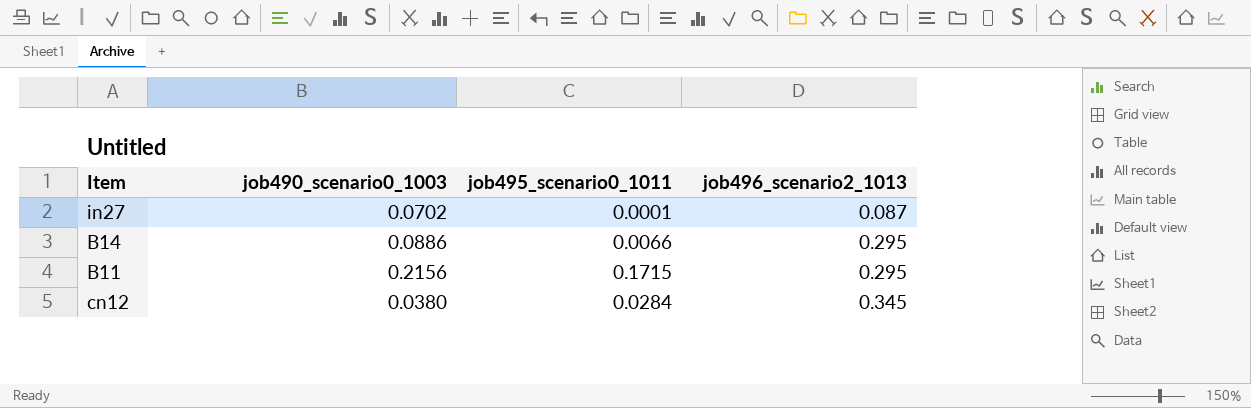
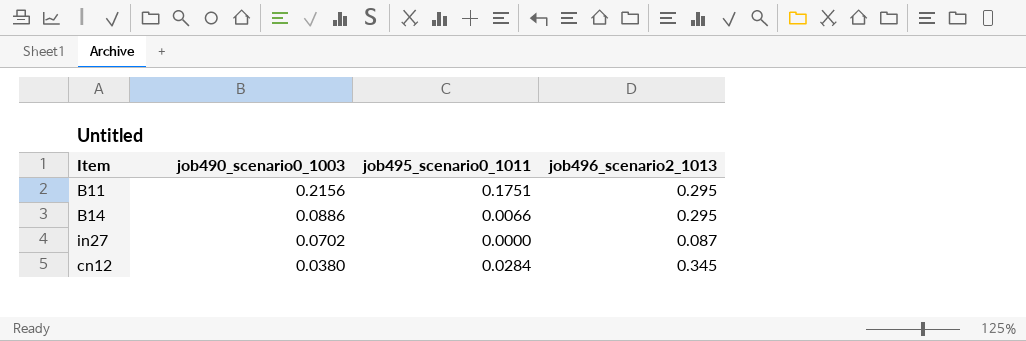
row order: job496_scenario2_1013 ascending -> job490_scenario0_1003 descending
B11 | job495_scenario0_1011: 0.1715 -> 0.1751
in27 | job495_scenario0_1011: 0.0001 -> 0.0000

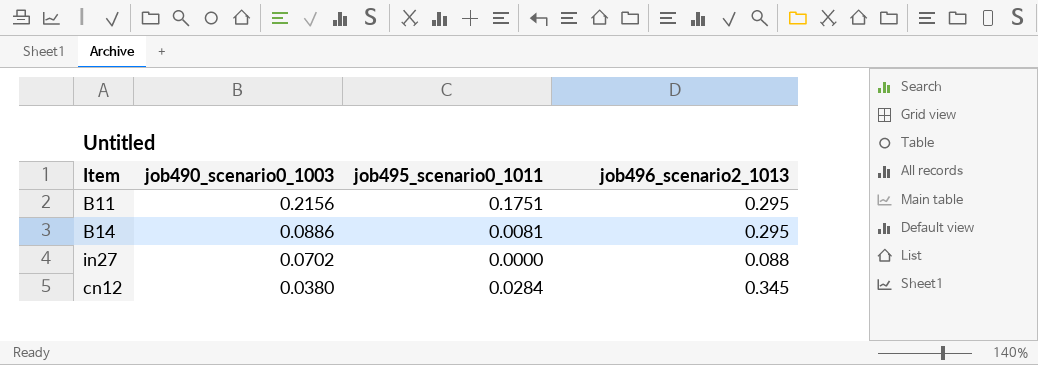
B14 | job495_scenario0_1011: 0.0066 -> 0.0081
in27 | job496_scenario2_1013: 0.087 -> 0.088

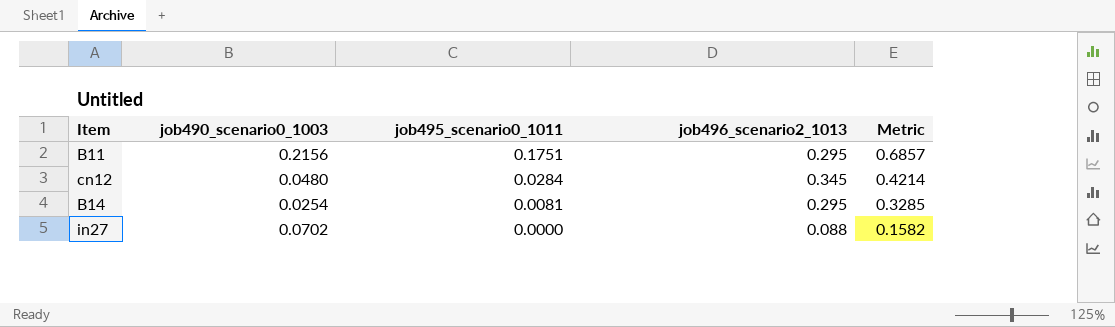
row order: job490_scenario0_1003 descending -> job495_scenario0_1011 descending
column Metric | formula: none -> [job490_scenario0_1003] + [job495_scenario0_1011] + [job496_scenario2_1013]
cn12 | job490_scenario0_1003: 0.0380 -> 0.0480
B14 | job490_scenario0_1003: 0.0886 -> 0.0254

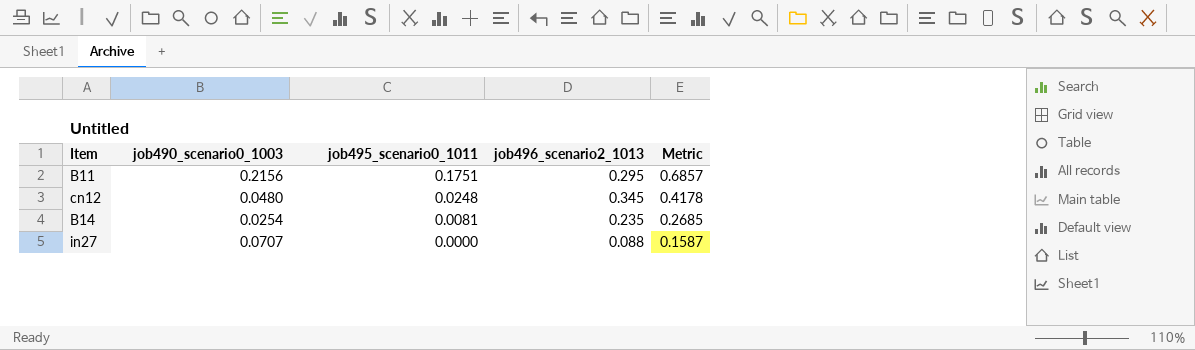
cn12 | job495_scenario0_1011: 0.0284 -> 0.0248
cn12 | Metric: 0.4214 -> 0.4178
B14 | job496_scenario2_1013: 0.295 -> 0.235
B14 | Metric: 0.3285 -> 0.2685
in27 | job490_scenario0_1003: 0.0702 -> 0.0707
in27 | Metric: 0.1582 -> 0.1587

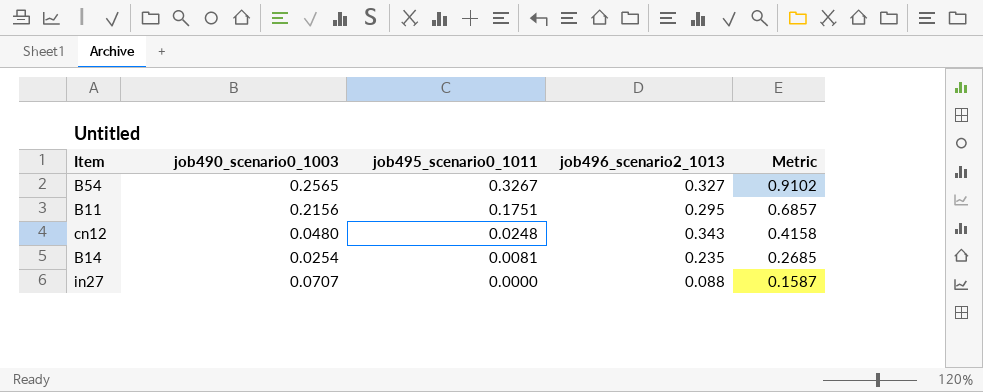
row B54: none -> 0.2565 | 0.3267 | 0.327 | 0.9102
cn12 | job496_scenario2_1013: 0.345 -> 0.343
cn12 | Metric: 0.4178 -> 0.4158

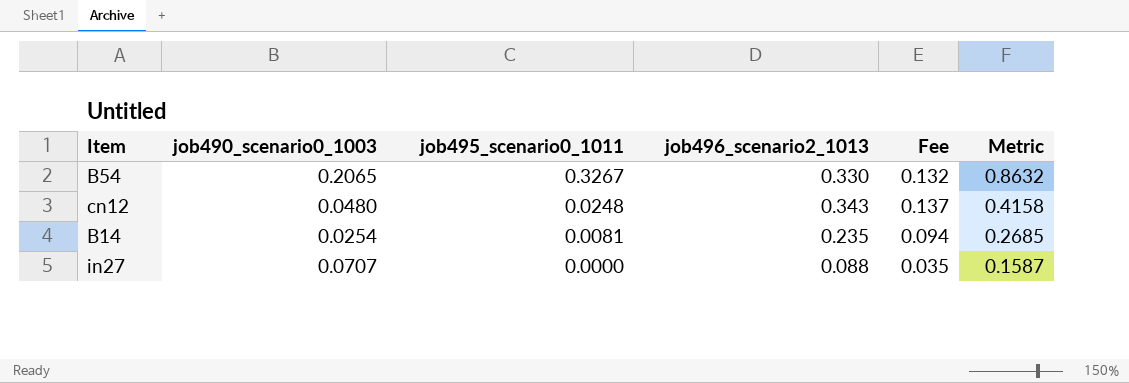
column Fee | formula: none -> [job496_scenario2_1013] * 0.4
row B11: 0.2156 | 0.1751 | 0.295 | 0.6857 -> none
B54 | job490_scenario0_1003: 0.2565 -> 0.2065
B54 | job496_scenario2_1013: 0.327 -> 0.330
B54 | Metric: 0.9102 -> 0.8632

